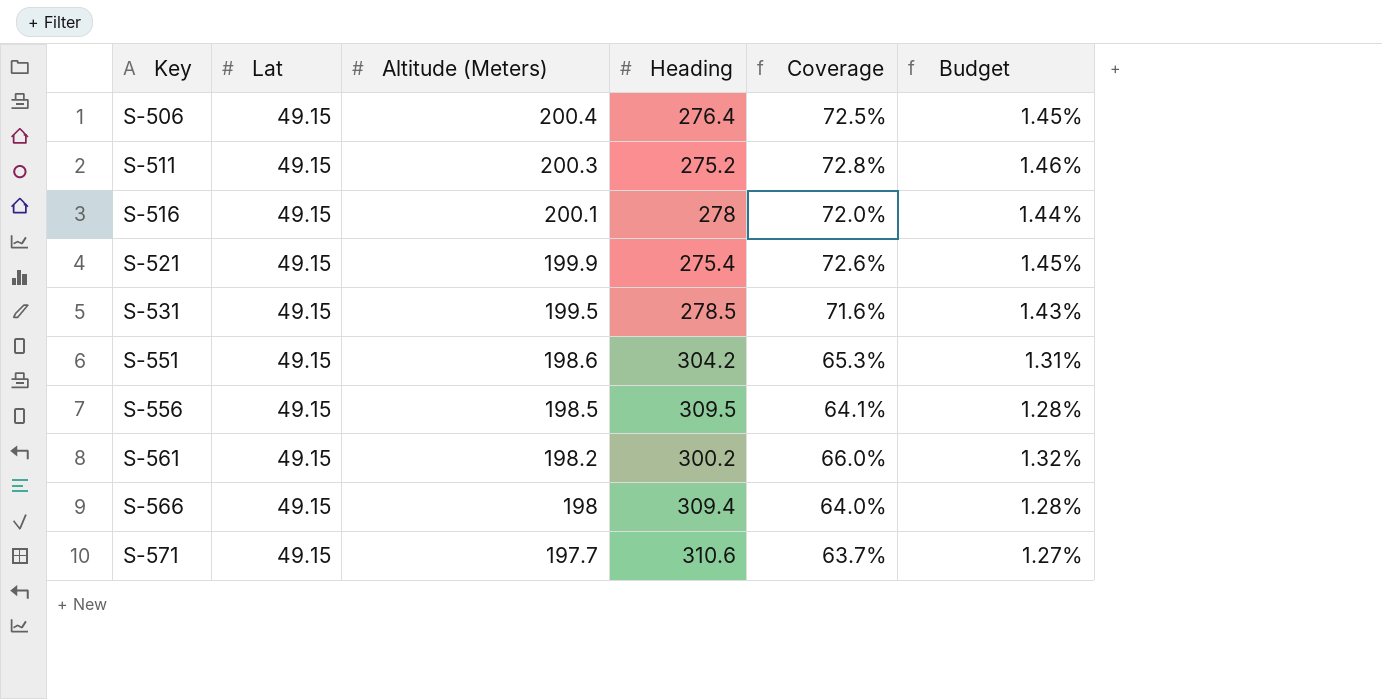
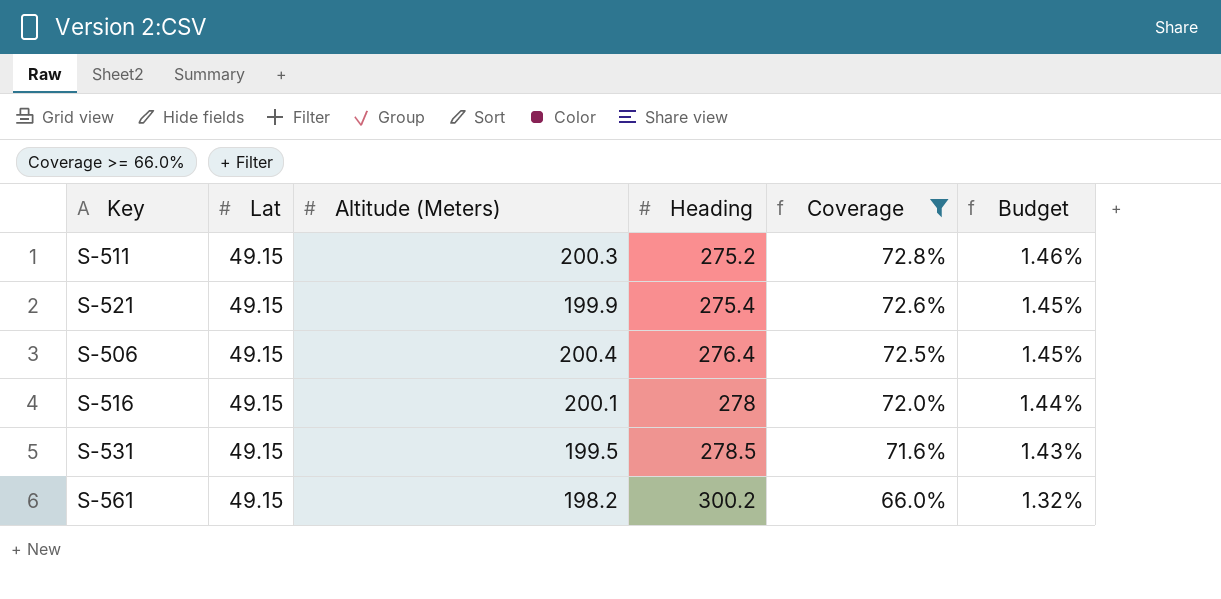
filter: none -> Coverage >= 66.0%
row order: Key ascending -> Heading ascending

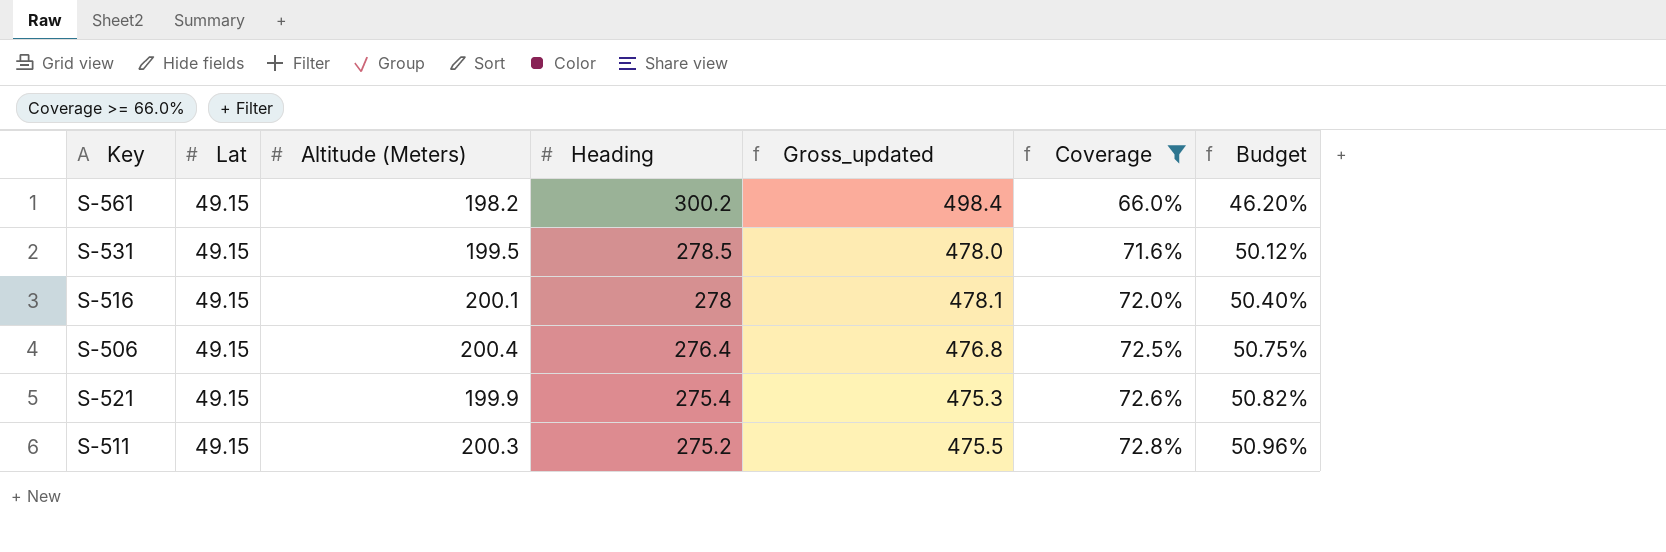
row order: Heading ascending -> Heading descending
column Gross_updated | formula: none -> [Altitude (Meters)] + [Heading]
column Budget | formula: [Coverage] * 0.02 -> [Coverage] * 0.7

